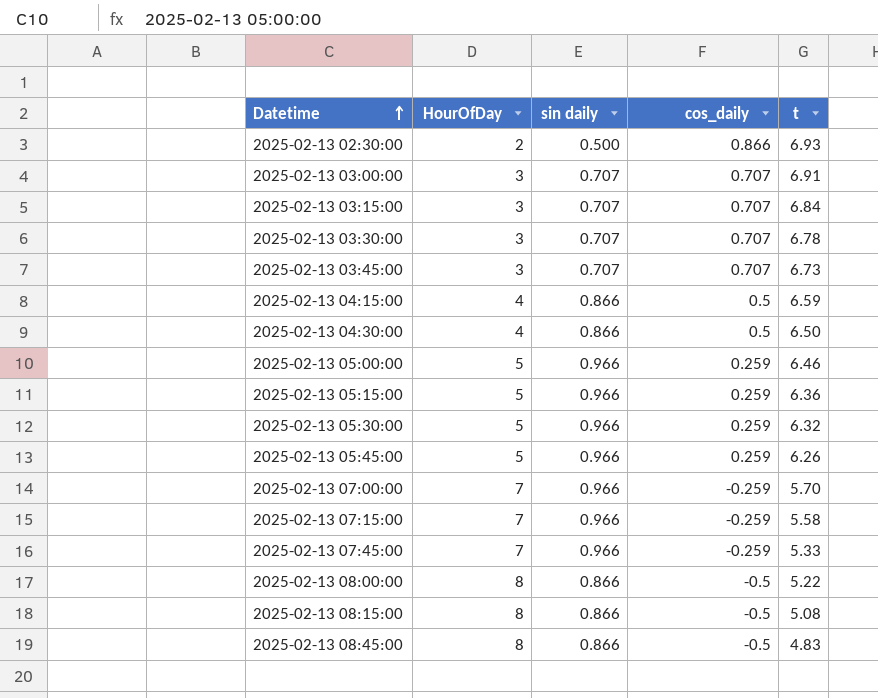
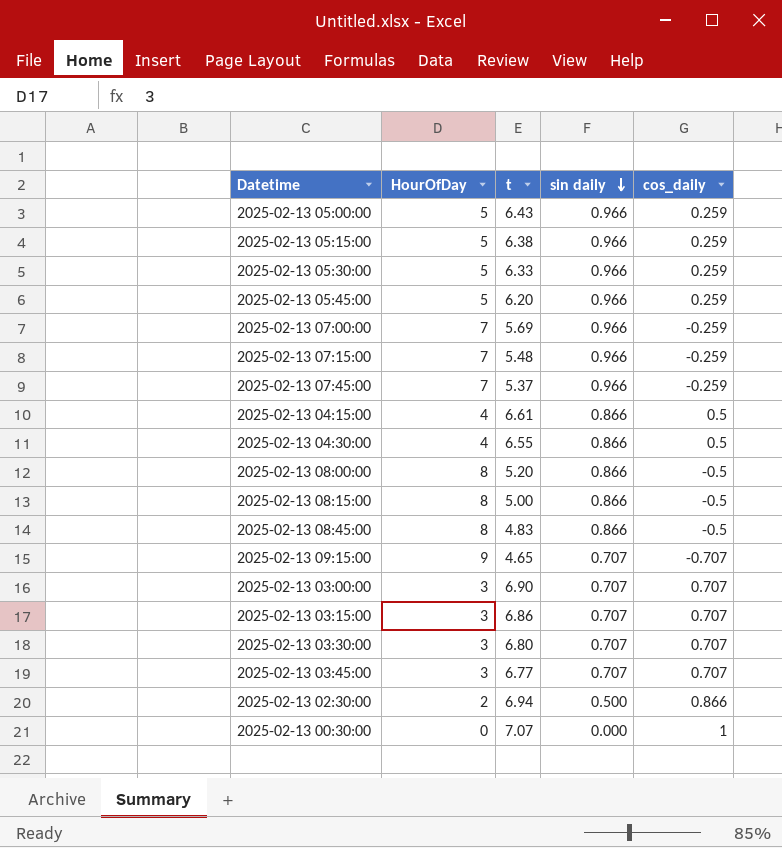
row order: Datetime ascending -> sin daily descending
column t | position: 5 -> 3
2025-02-13 05:00:00 | t: 6.46 -> 6.43
2025-02-13 05:15:00 | t: 6.36 -> 6.38
2025-02-13 05:30:00 | t: 6.32 -> 6.33
2025-02-13 05:45:00 | t: 6.26 -> 6.20
2025-02-13 07:00:00 | t: 5.70 -> 5.69
2025-02-13 07:15:00 | t: 5.58 -> 5.48
2025-02-13 07:45:00 | t: 5.33 -> 5.37
2025-02-13 04:15:00 | t: 6.59 -> 6.61
2025-02-13 04:30:00 | t: 6.50 -> 6.55
2025-02-13 08:00:00 | t: 5.22 -> 5.20
2025-02-13 08:15:00 | t: 5.08 -> 5.00
row 2025-02-13 09:15:00: none -> 9 | 4.65 | 0.707 | -0.707
2025-02-13 03:00:00 | t: 6.91 -> 6.90
2025-02-13 03:15:00 | t: 6.84 -> 6.86
2025-02-13 03:30:00 | t: 6.78 -> 6.80
2025-02-13 03:45:00 | t: 6.73 -> 6.77
2025-02-13 02:30:00 | t: 6.93 -> 6.94
row 2025-02-13 00:30:00: none -> 0 | 7.07 | 0.000 | 1

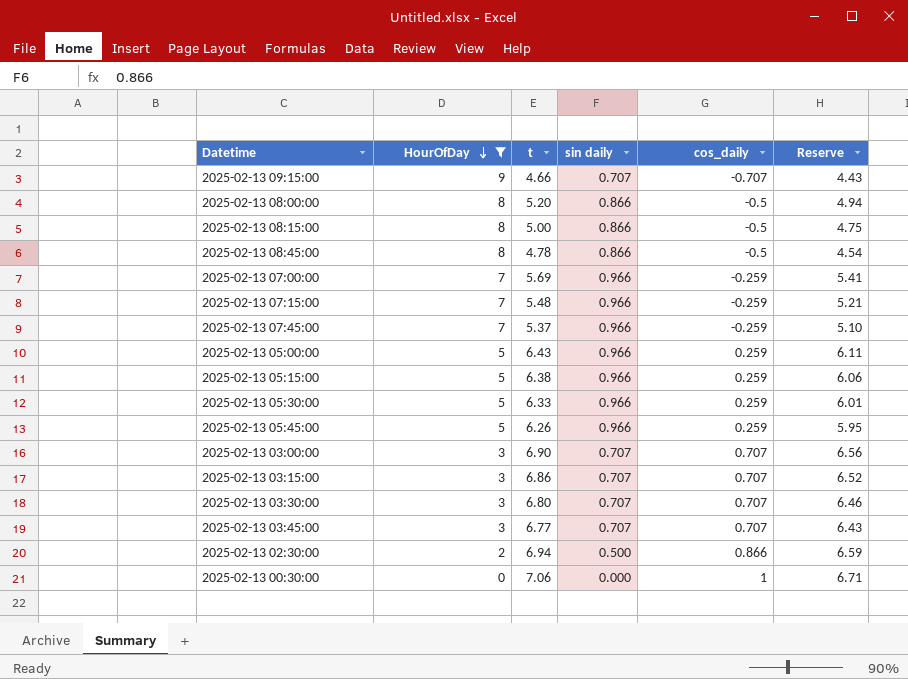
filter: none -> HourOfDay != 4
row order: sin daily descending -> HourOfDay descending
column Reserve | formula: none -> [t] * 0.95
2025-02-13 09:15:00 | t: 4.65 -> 4.66
2025-02-13 08:45:00 | t: 4.83 -> 4.78
2025-02-13 05:45:00 | t: 6.20 -> 6.26
2025-02-13 00:30:00 | t: 7.07 -> 7.06

